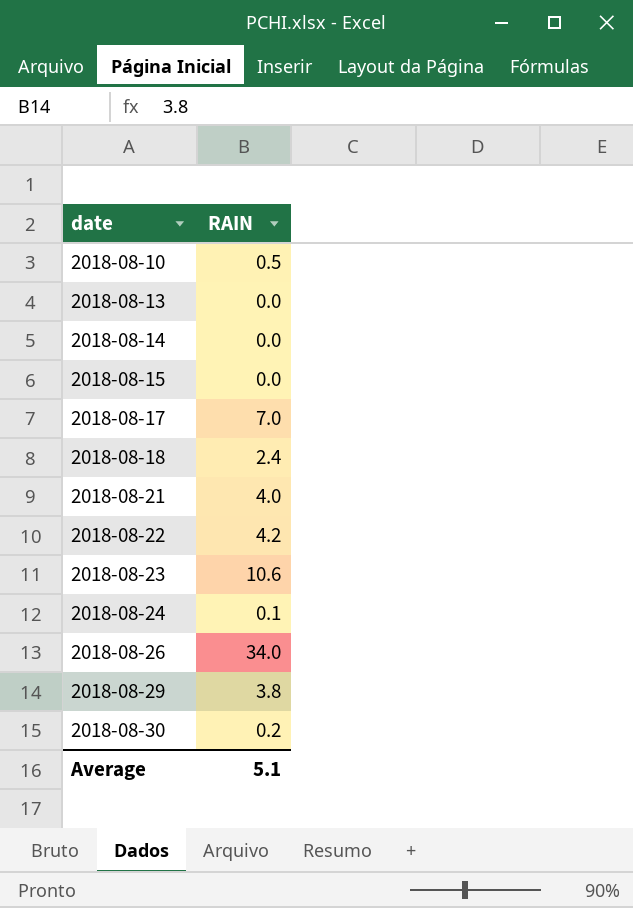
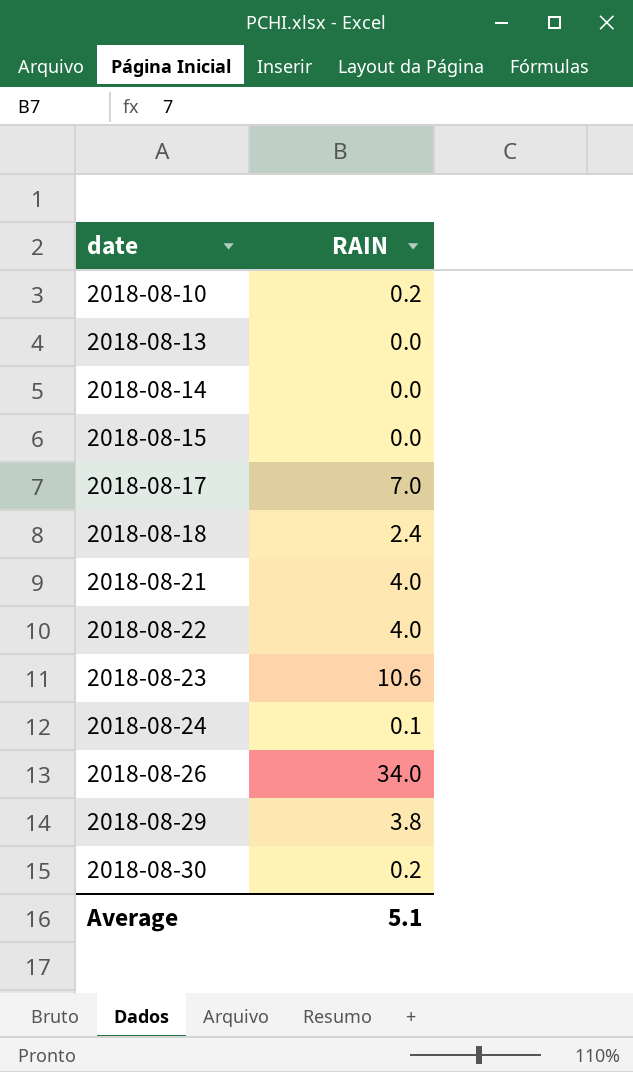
2018-08-10 | RAIN: 0.5 -> 0.2
2018-08-22 | RAIN: 4.2 -> 4.0

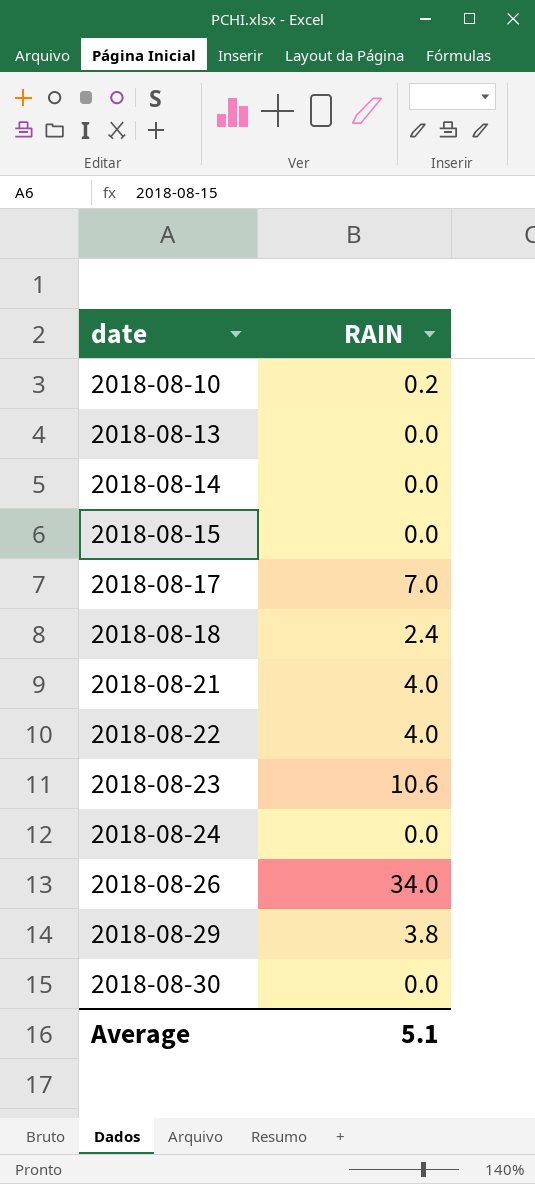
2018-08-24 | RAIN: 0.1 -> 0.0
2018-08-30 | RAIN: 0.2 -> 0.0

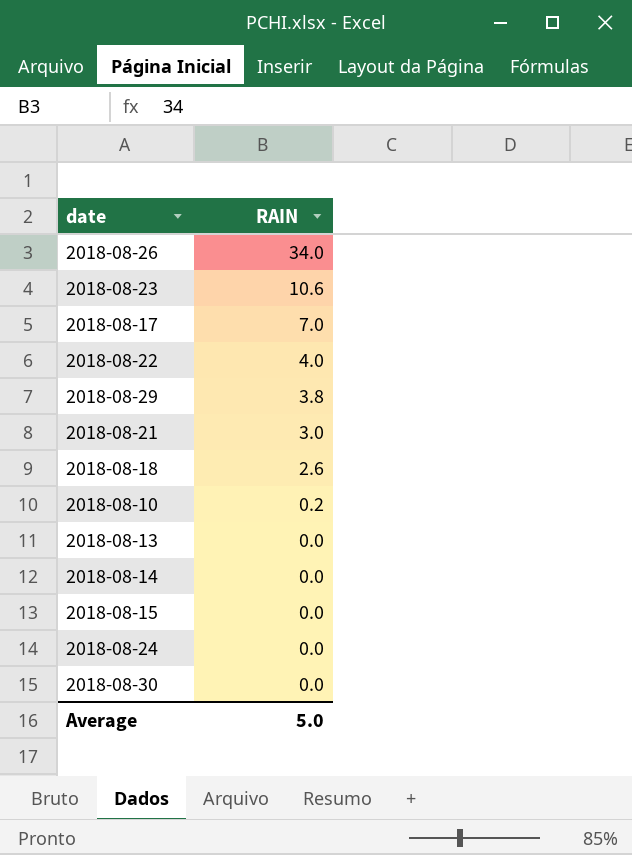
row order: date ascending -> RAIN descending
2018-08-21 | RAIN: 4.0 -> 3.0
2018-08-18 | RAIN: 2.4 -> 2.6
Average | RAIN: 5.1 -> 5.0

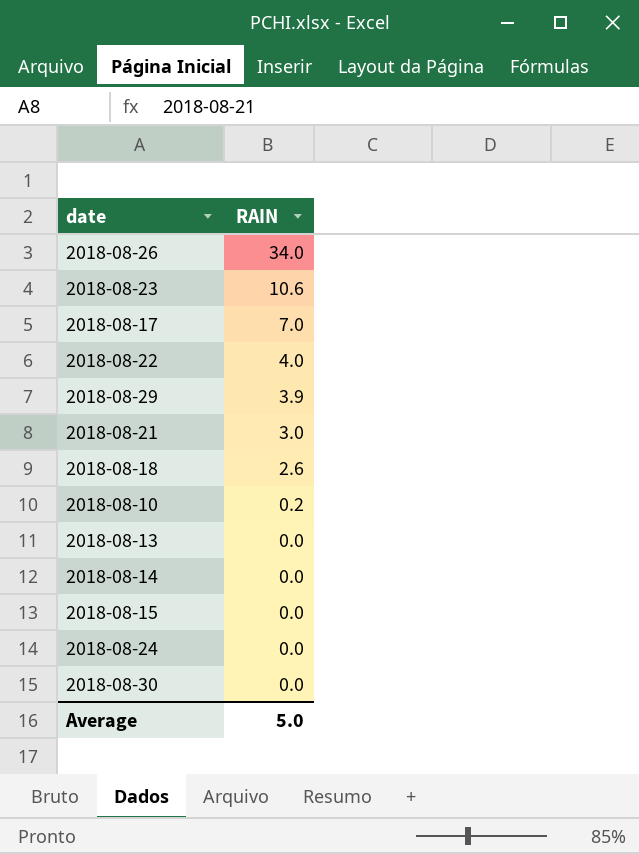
2018-08-29 | RAIN: 3.8 -> 3.9

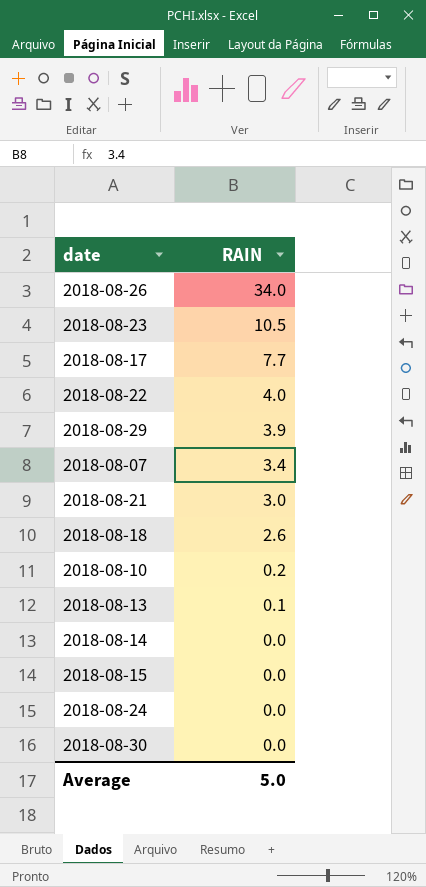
2018-08-23 | RAIN: 10.6 -> 10.5
2018-08-17 | RAIN: 7.0 -> 7.7
row 2018-08-07: none -> 3.4
2018-08-13 | RAIN: 0.0 -> 0.1

